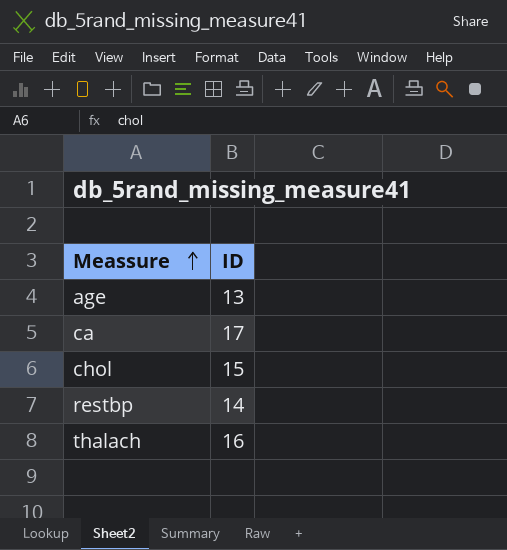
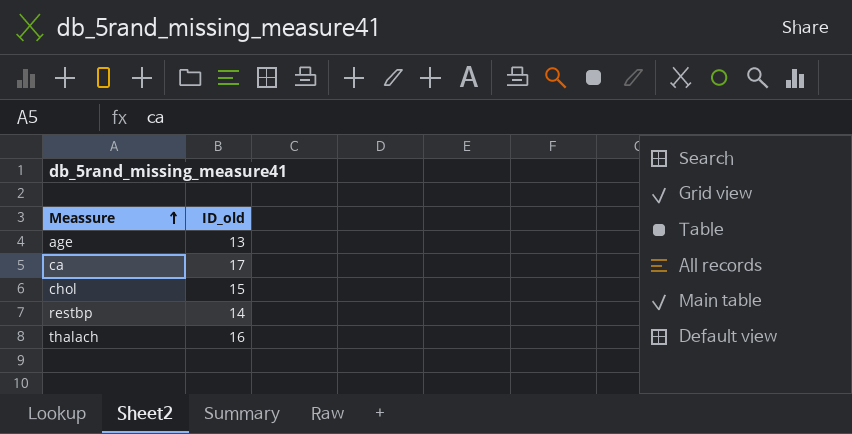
column name: ID -> ID_old

